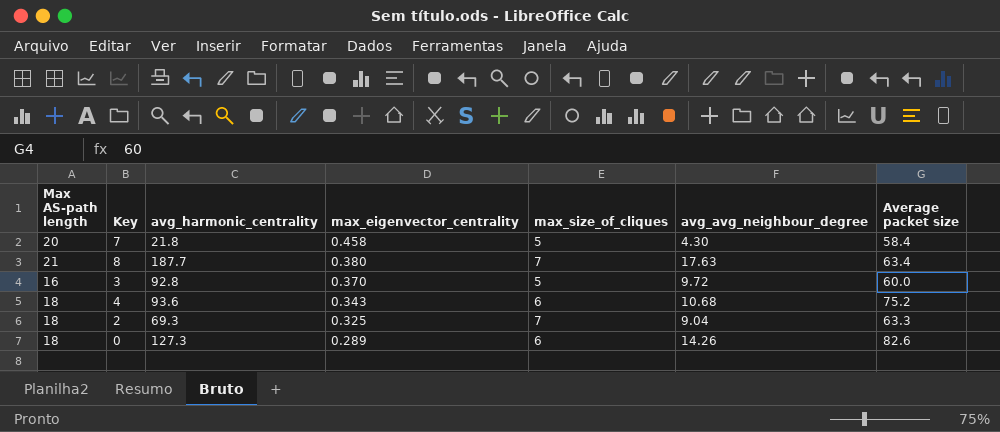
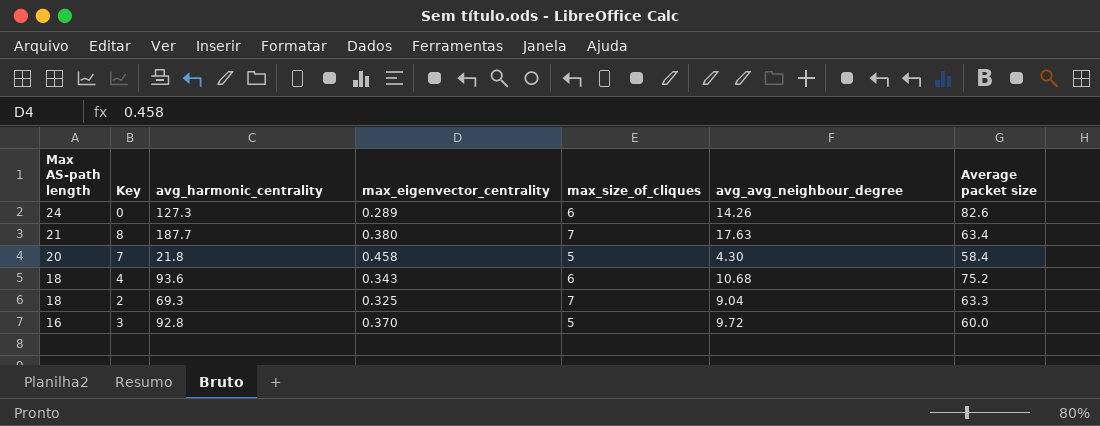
row order: max_eigenvector_centrality descending -> Max AS-path length descending
0 | Max AS-path length: 18 -> 24

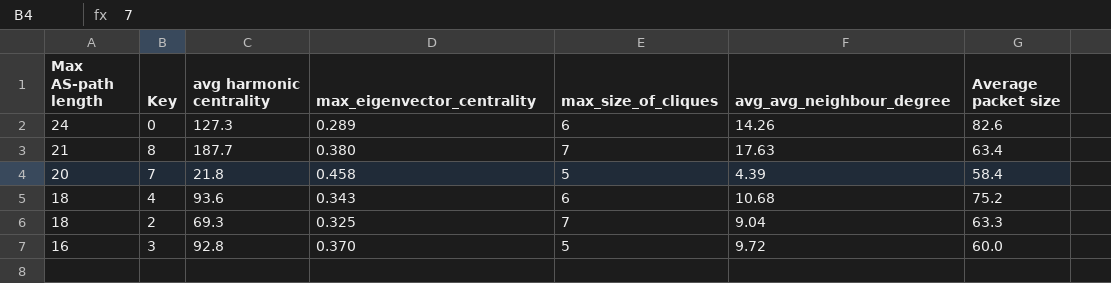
column name: avg_harmonic_centrality -> avg harmonic centrality
7 | avg_avg_neighbour_degree: 4.30 -> 4.39

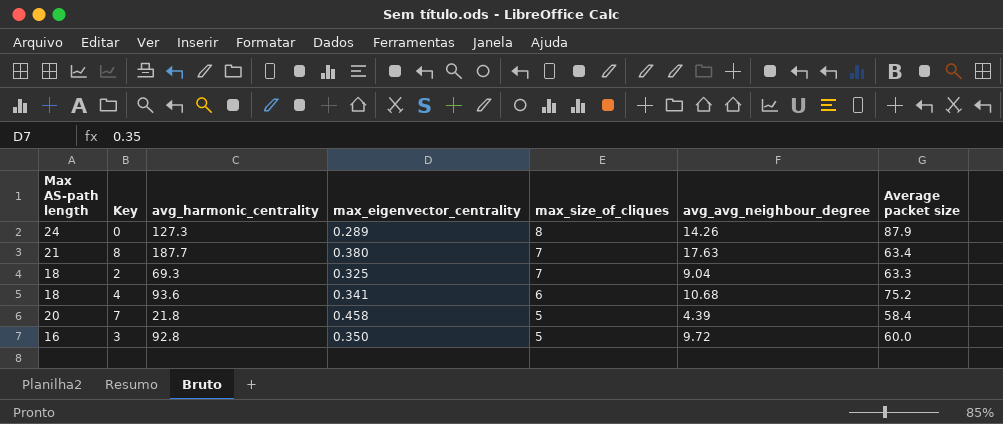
row order: Max AS-path length descending -> max_size_of_cliques descending
column name: avg harmonic centrality -> avg_harmonic_centrality
0 | max_size_of_cliques: 6 -> 8
0 | Average packet size: 82.6 -> 87.9
4 | max_eigenvector_centrality: 0.343 -> 0.341
3 | max_eigenvector_centrality: 0.370 -> 0.350

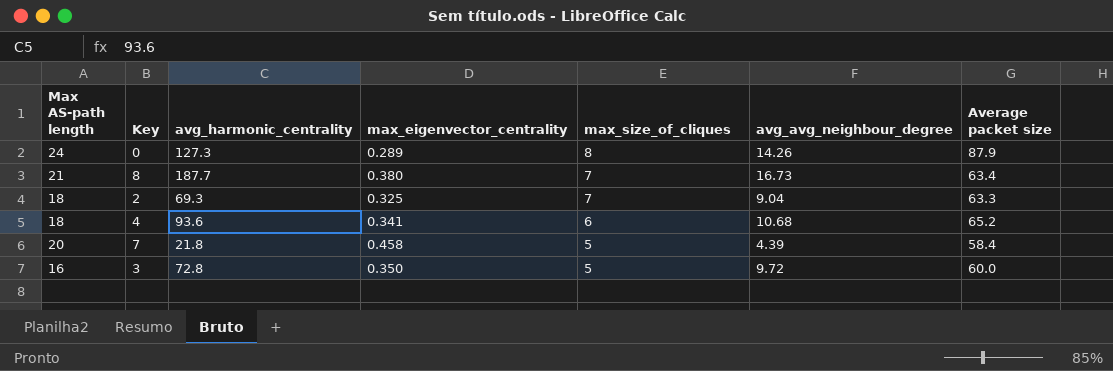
8 | avg_avg_neighbour_degree: 17.63 -> 16.73
4 | Average packet size: 75.2 -> 65.2
3 | avg_harmonic_centrality: 92.8 -> 72.8

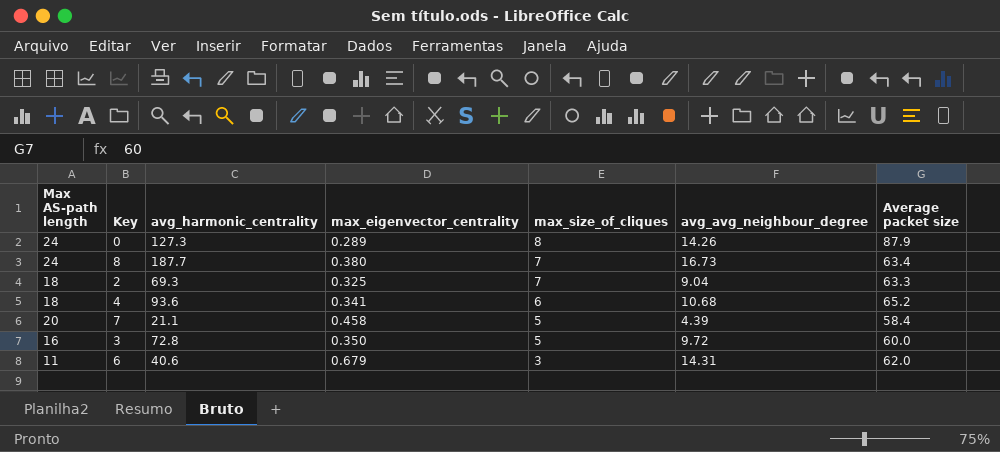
8 | Max AS-path length: 21 -> 24
7 | avg_harmonic_centrality: 21.8 -> 21.1
row 6: none -> 11 | 40.6 | 0.679 | 3 | 14.31 | 62.0

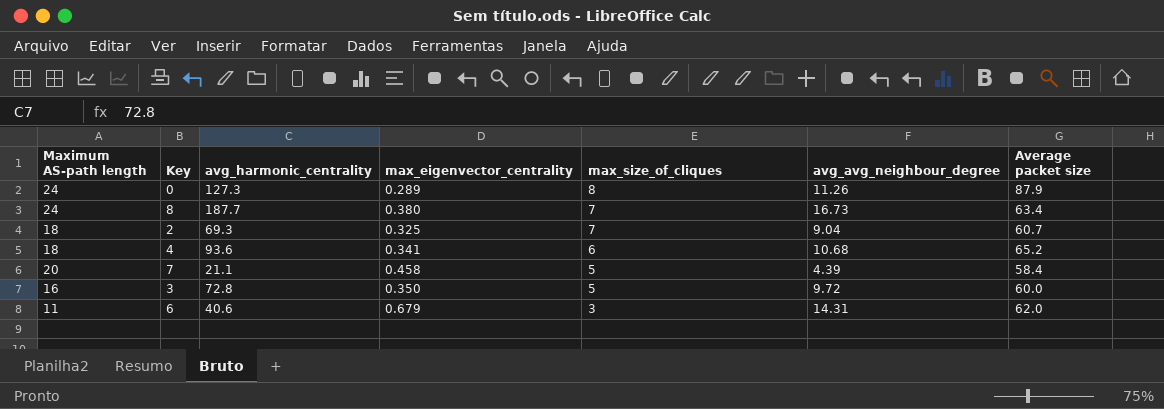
column name: Max AS-path length -> Maximum AS-path length
0 | avg_avg_neighbour_degree: 14.26 -> 11.26
2 | Average packet size: 63.3 -> 60.7

